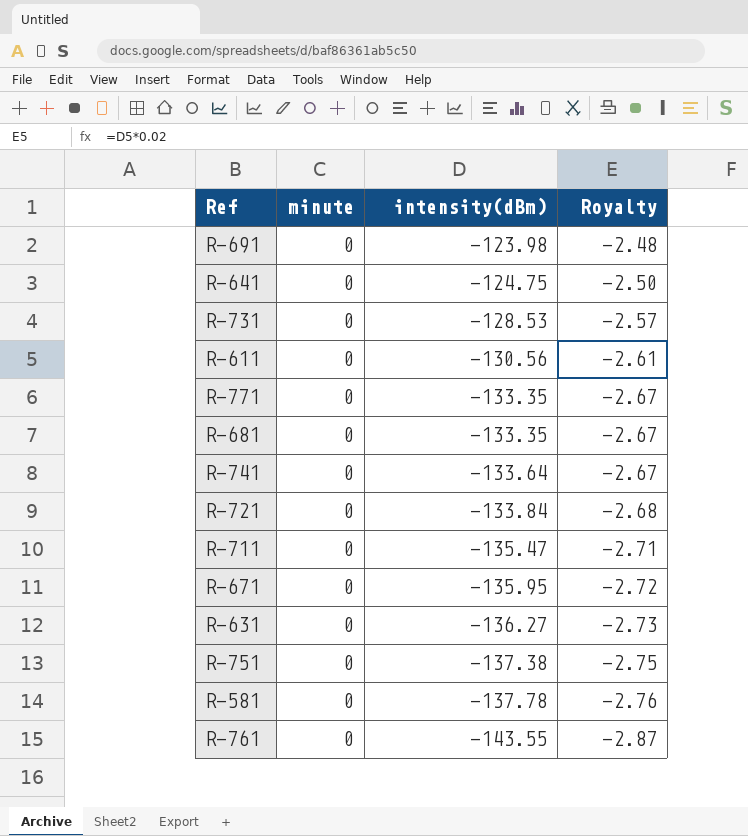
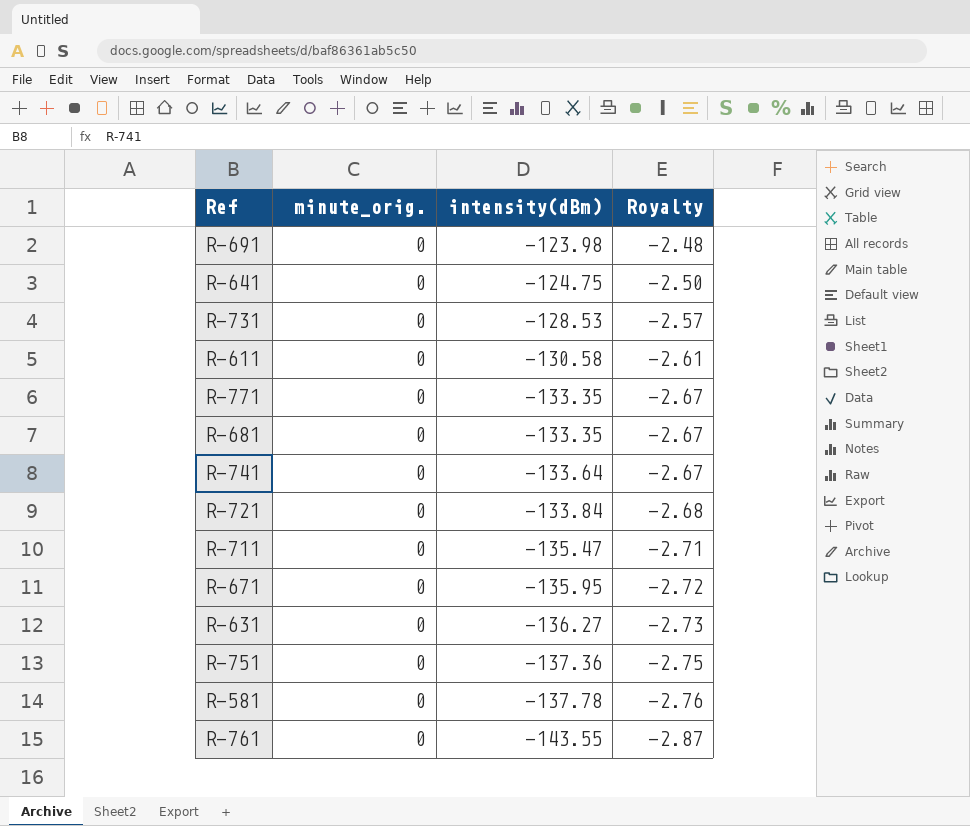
column name: minute -> minute_orig.
R-611 | intensity(dBm): -130.56 -> -130.58
R-751 | intensity(dBm): -137.38 -> -137.36

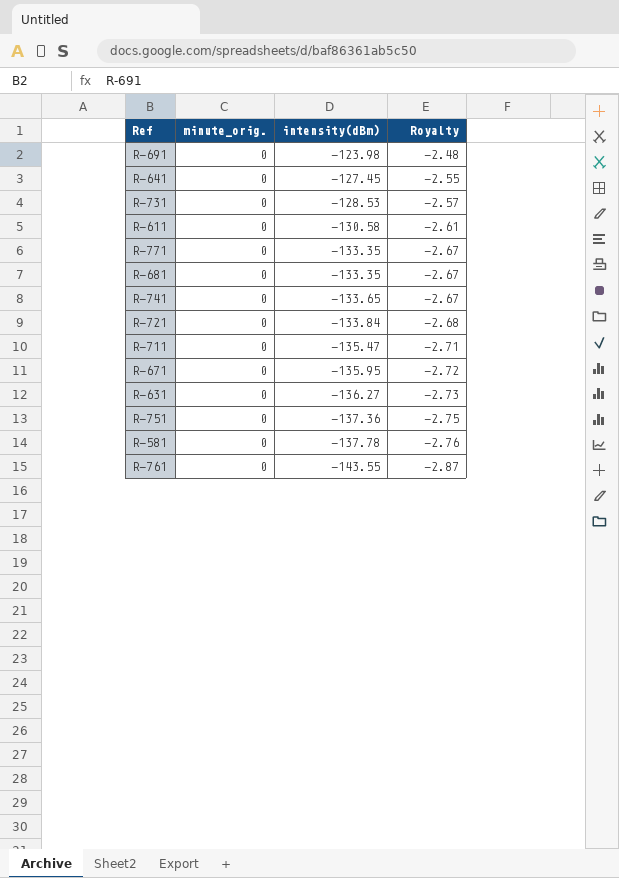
R-641 | intensity(dBm): -124.75 -> -127.45
R-641 | Royalty: -2.50 -> -2.55
R-741 | intensity(dBm): -133.64 -> -133.65

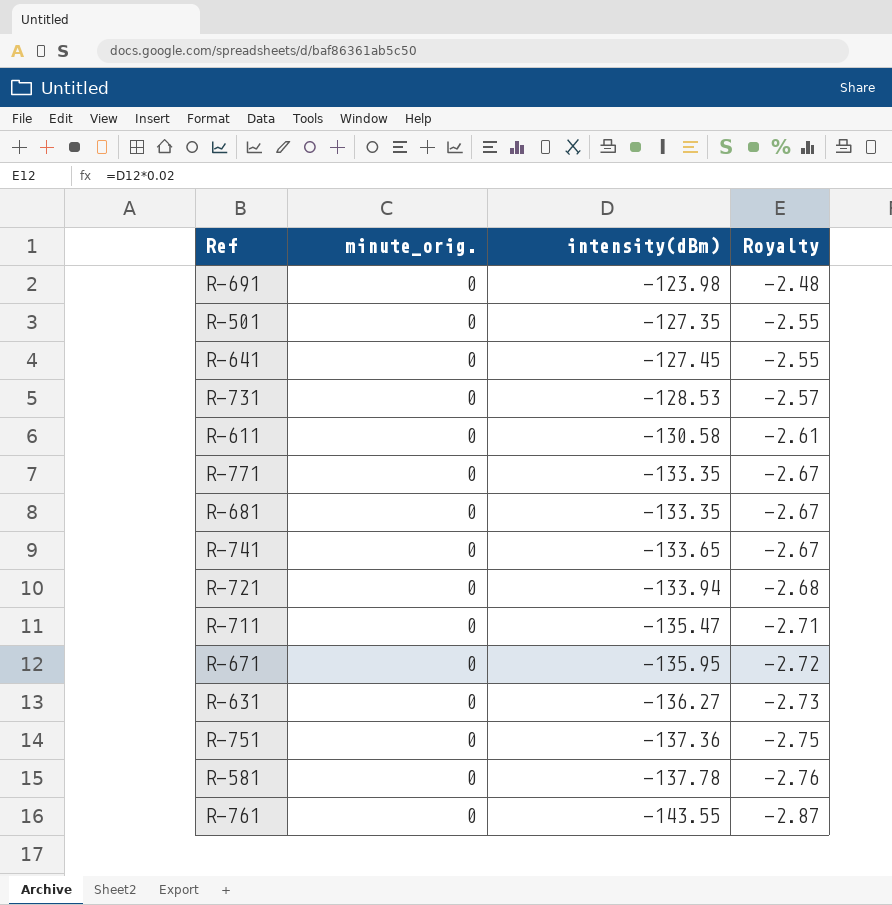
row R-501: none -> 0 | -127.35 | -2.55
R-721 | intensity(dBm): -133.84 -> -133.94

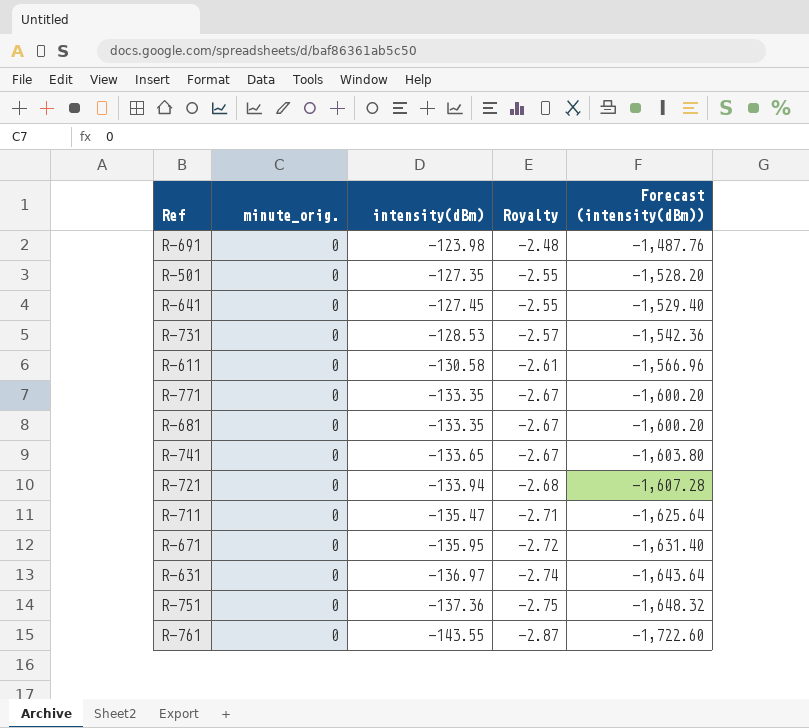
column Forecast (intensity(dBm)) | formula: none -> [intensity(dBm)] * 12
row R-581: 0 | -137.78 | -2.76 -> none
R-631 | intensity(dBm): -136.27 -> -136.97
R-631 | Royalty: -2.73 -> -2.74

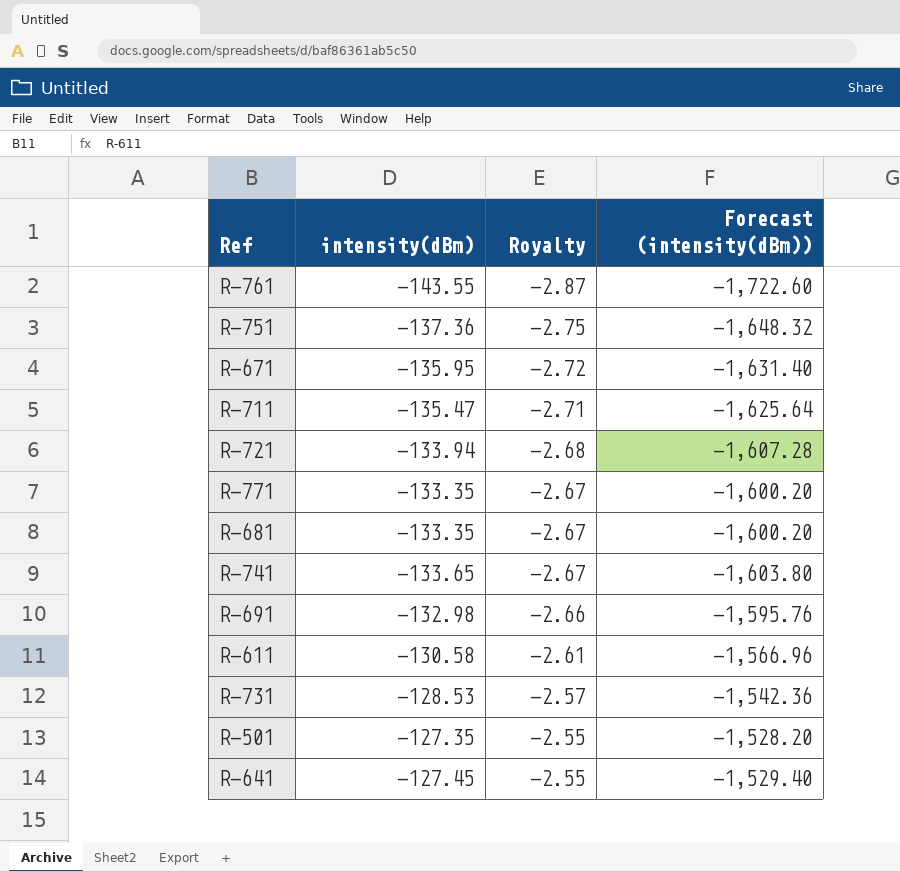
row order: intensity(dBm) descending -> Royalty ascending
column minute_orig. | position: 2 -> none
row R-631: 0 | -136.97 | -2.74 | -1,643.64 -> none
R-691 | intensity(dBm): -123.98 -> -132.98
R-691 | Royalty: -2.48 -> -2.66
R-691 | Forecast (intensity(dBm)): -1,487.76 -> -1,595.76

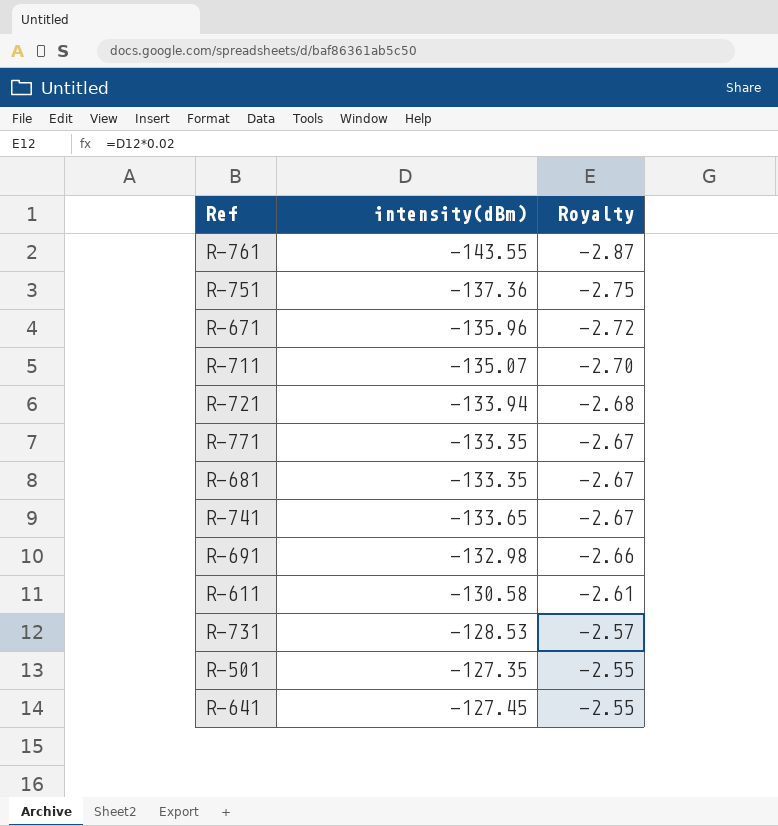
column Forecast (intensity(dBm)) | formula: [intensity(dBm)] * 12 -> none
R-671 | intensity(dBm): -135.95 -> -135.96
R-711 | intensity(dBm): -135.47 -> -135.07
R-711 | Royalty: -2.71 -> -2.70

